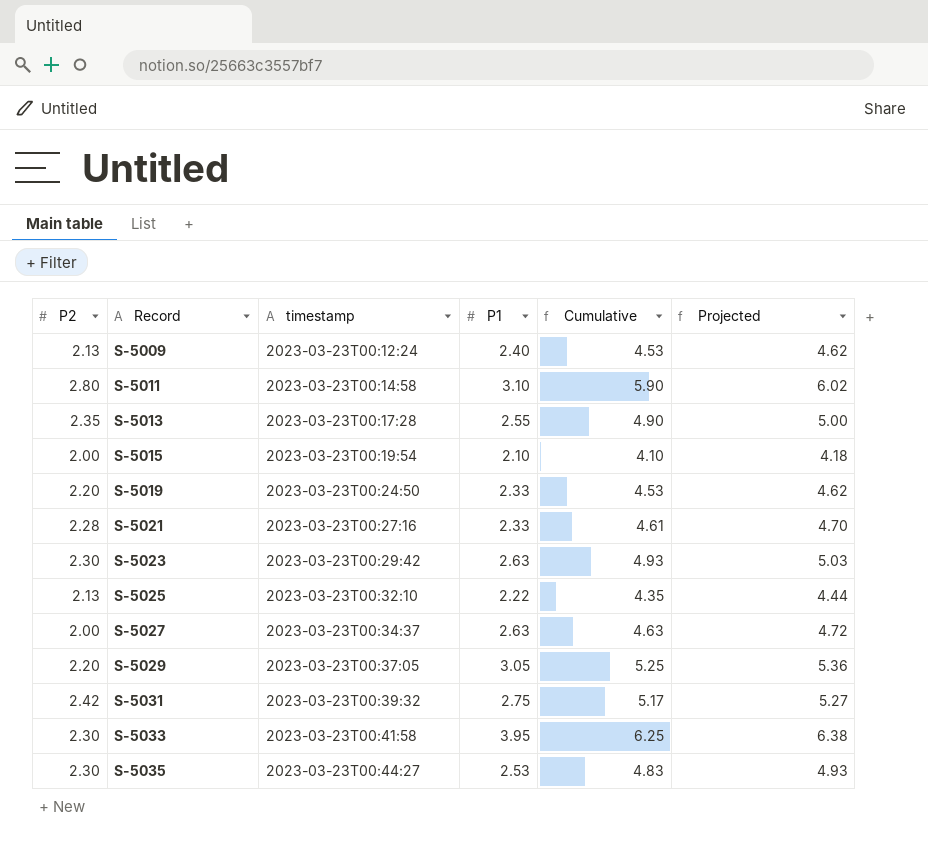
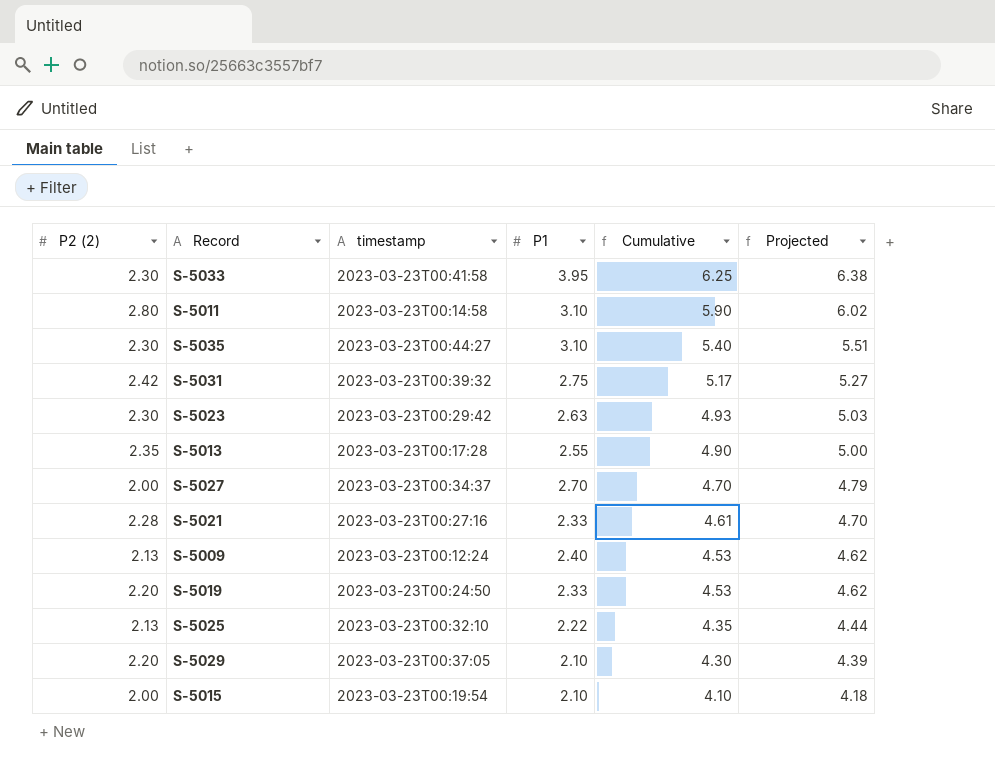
row order: Record ascending -> Cumulative descending
column name: P2 -> P2 (2)
S-5035 | P1: 2.53 -> 3.10
S-5035 | Cumulative: 4.83 -> 5.40
S-5035 | Projected: 4.93 -> 5.51
S-5027 | P1: 2.63 -> 2.70
S-5027 | Cumulative: 4.63 -> 4.70
S-5027 | Projected: 4.72 -> 4.79
S-5029 | P1: 3.05 -> 2.10
S-5029 | Cumulative: 5.25 -> 4.30
S-5029 | Projected: 5.36 -> 4.39

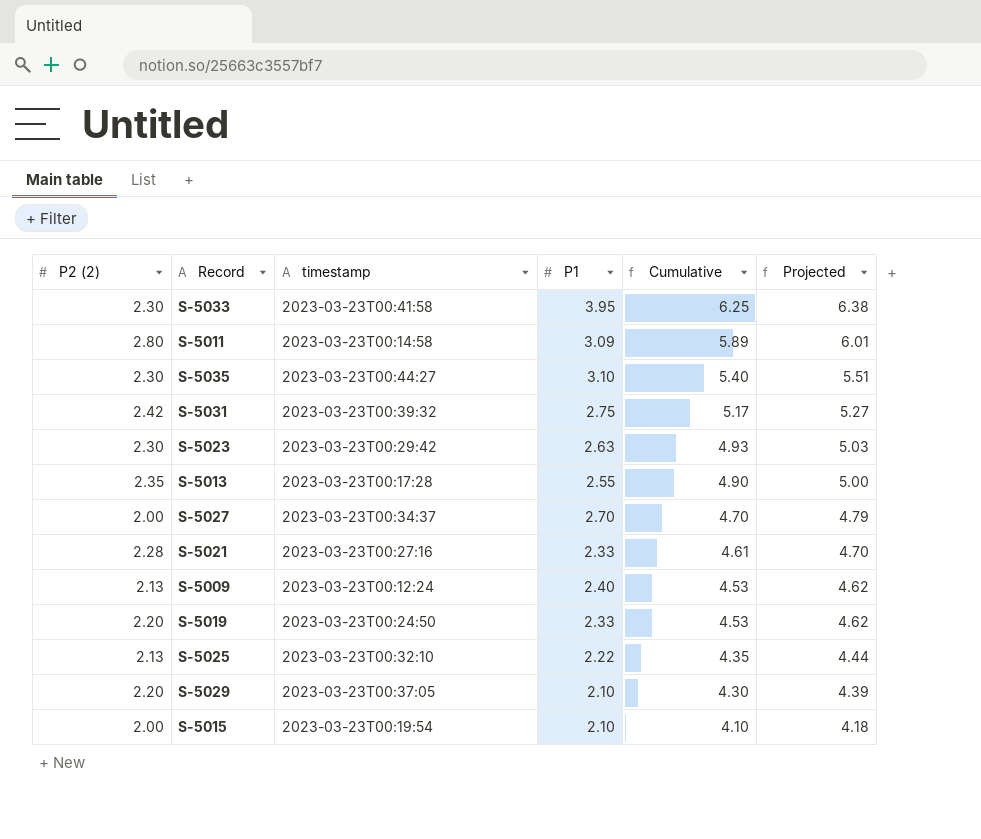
S-5011 | P1: 3.10 -> 3.09
S-5011 | Cumulative: 5.90 -> 5.89
S-5011 | Projected: 6.02 -> 6.01

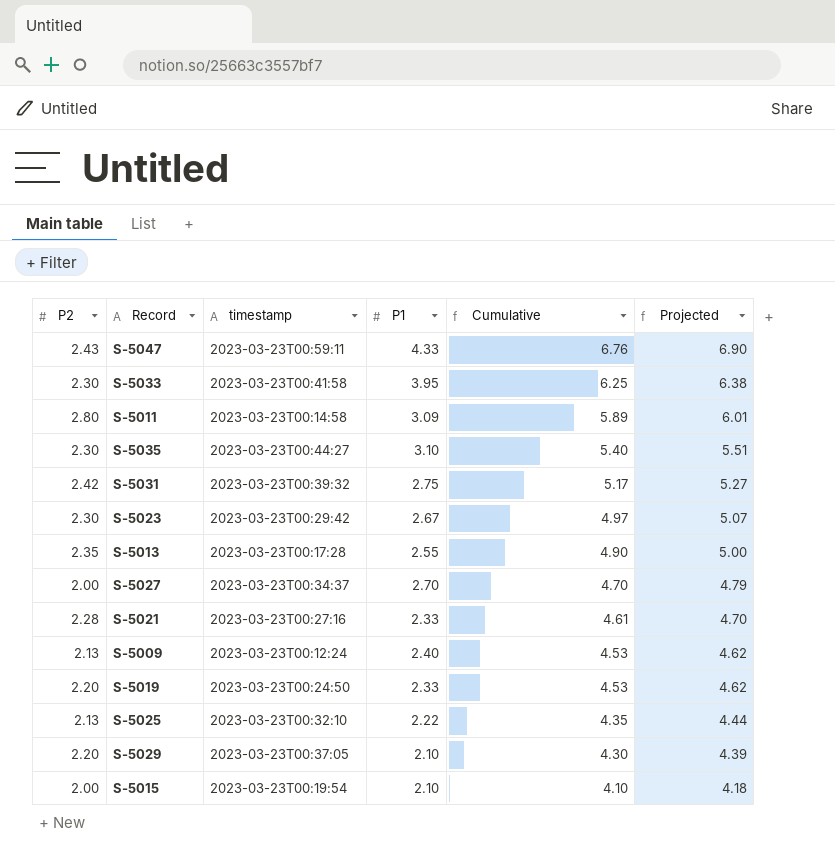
column name: P2 (2) -> P2
row S-5047: none -> 2.43 | 2023-03-23T00:59:11 | 4.33 | 6.76 | 6.90
S-5023 | P1: 2.63 -> 2.67
S-5023 | Cumulative: 4.93 -> 4.97
S-5023 | Projected: 5.03 -> 5.07

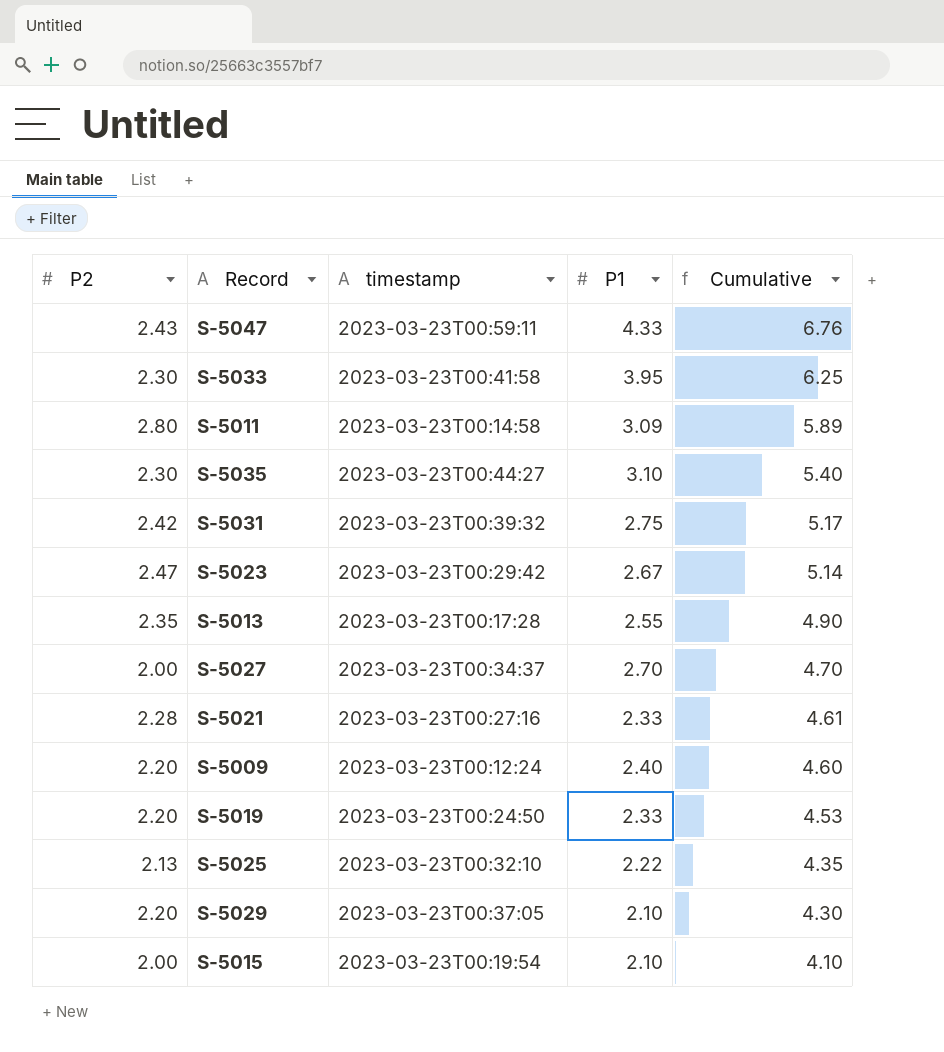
column Projected | formula: [Cumulative] * 1.02 -> none
S-5023 | P2: 2.30 -> 2.47
S-5023 | Cumulative: 4.97 -> 5.14
S-5009 | P2: 2.13 -> 2.20
S-5009 | Cumulative: 4.53 -> 4.60

